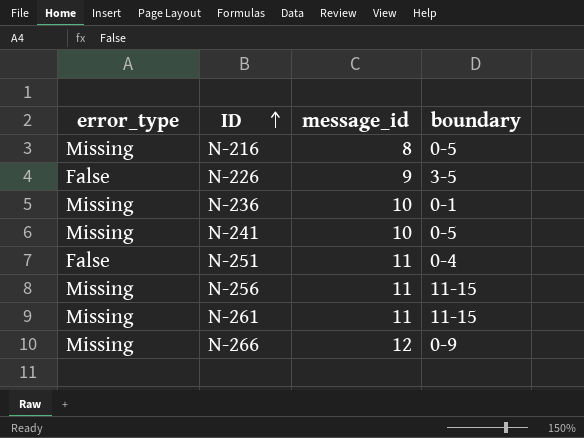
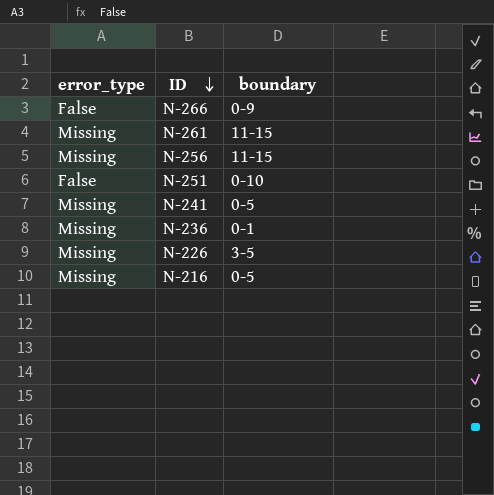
row order: ID ascending -> ID descending
column message_id | position: 3 -> none
N-266 | error_type: Missing -> False
N-251 | boundary: 0-4 -> 0-10
N-226 | error_type: False -> Missing

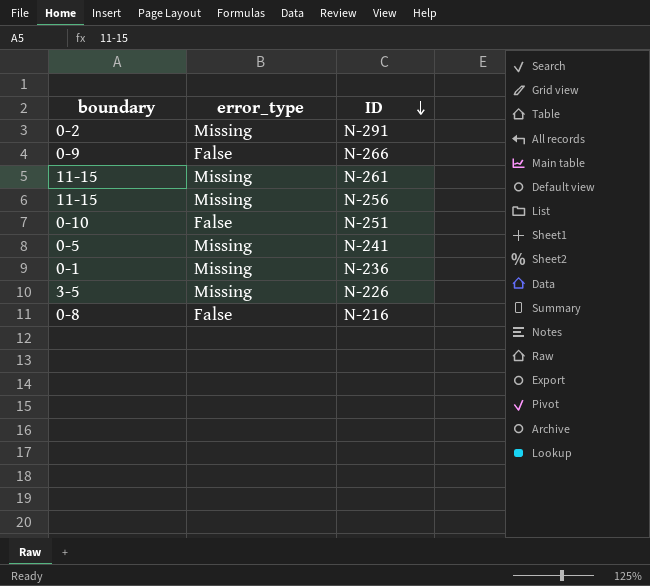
column boundary | position: 3 -> 1
row N-291: none -> 0-2 | Missing
N-216 | boundary: 0-5 -> 0-8
N-216 | error_type: Missing -> False

